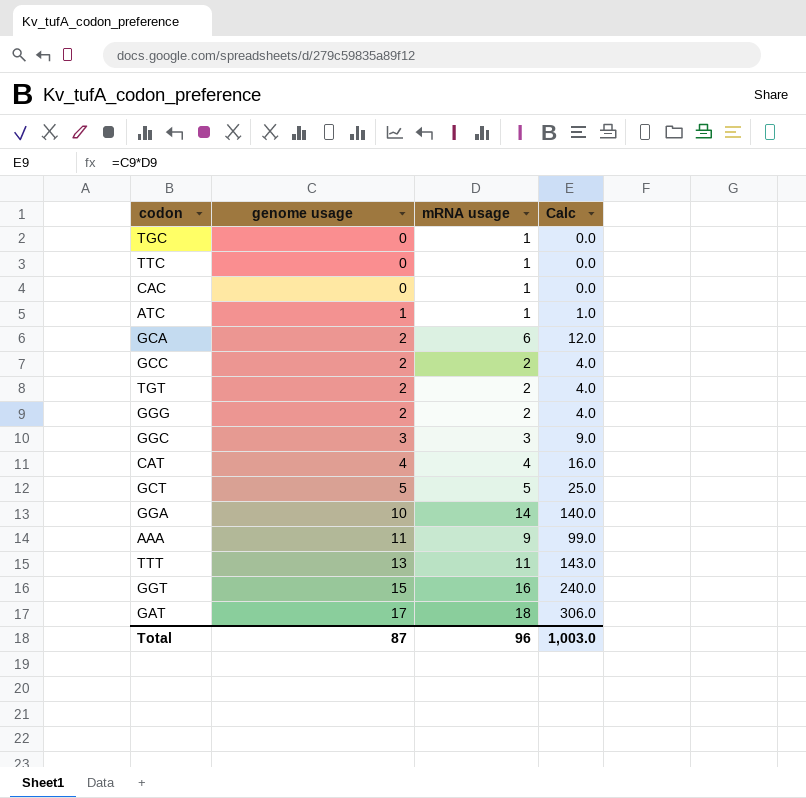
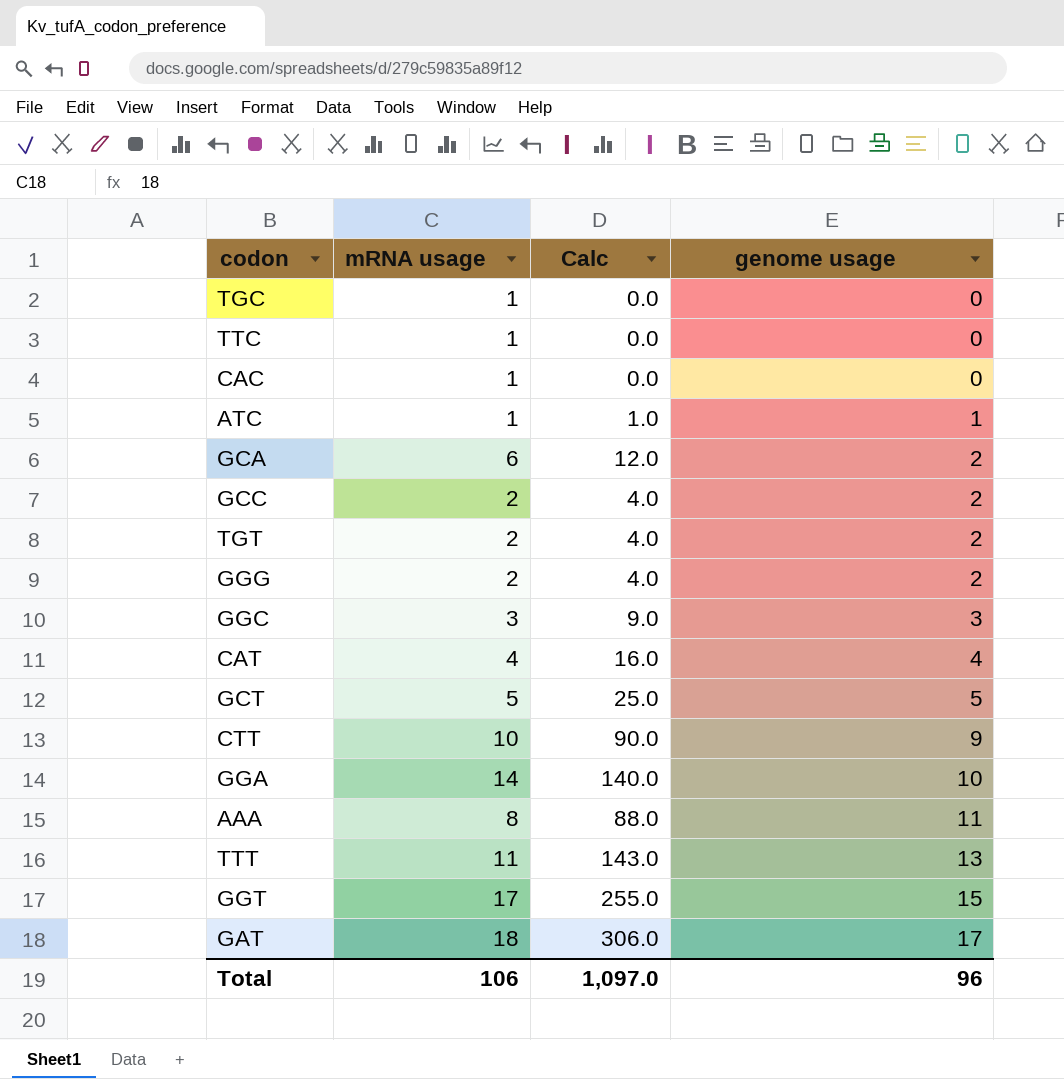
column genome usage | position: 2 -> 4
row CTT: none -> 10 | 90.0 | 9
AAA | mRNA usage: 9 -> 8
AAA | Calc: 99.0 -> 88.0
GGT | mRNA usage: 16 -> 17
GGT | Calc: 240.0 -> 255.0
Total | mRNA usage: 96 -> 106
Total | Calc: 1,003.0 -> 1,097.0
Total | genome usage: 87 -> 96

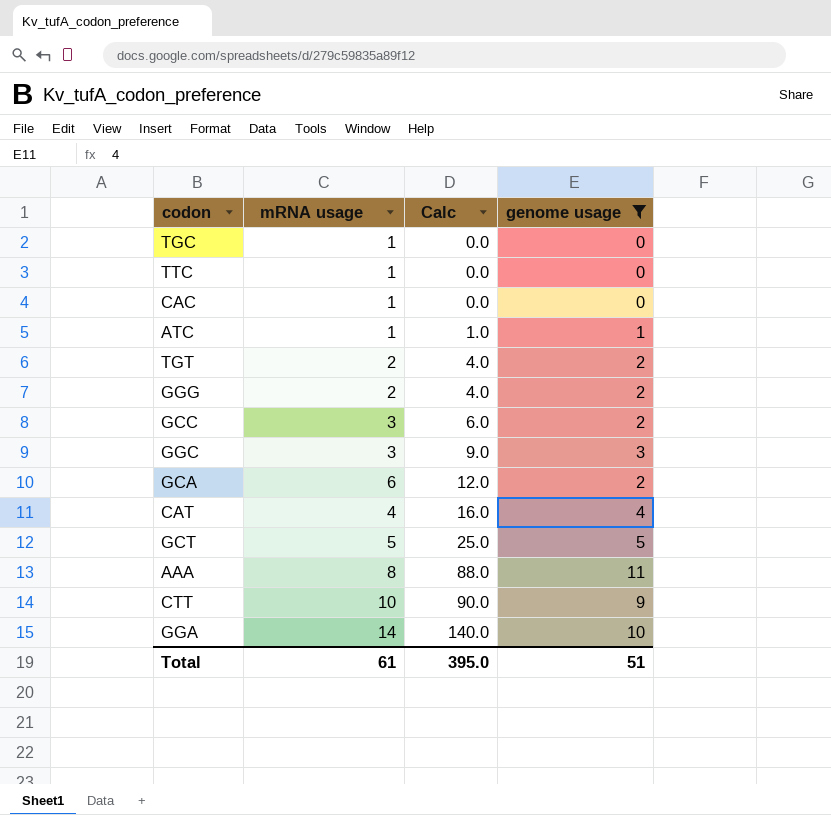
filter: none -> genome usage <= 11
row order: genome usage ascending -> Calc ascending
GCC | mRNA usage: 2 -> 3
GCC | Calc: 4.0 -> 6.0
Total | mRNA usage: 106 -> 61
Total | Calc: 1,097.0 -> 395.0
Total | genome usage: 96 -> 51

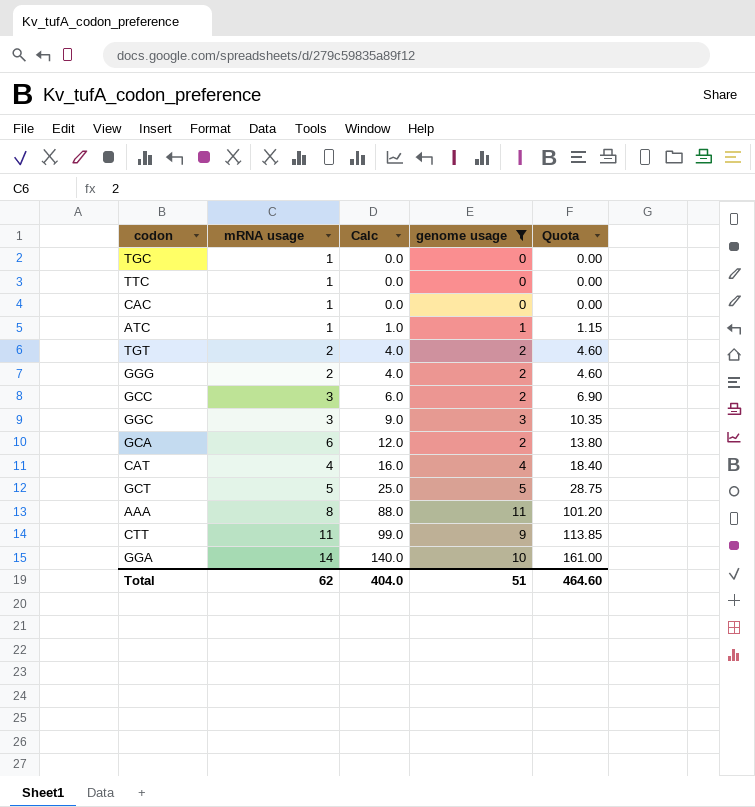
column Quota | formula: none -> [Calc] * 1.15
CTT | mRNA usage: 10 -> 11
CTT | Calc: 90.0 -> 99.0
Total | mRNA usage: 61 -> 62
Total | Calc: 395.0 -> 404.0

